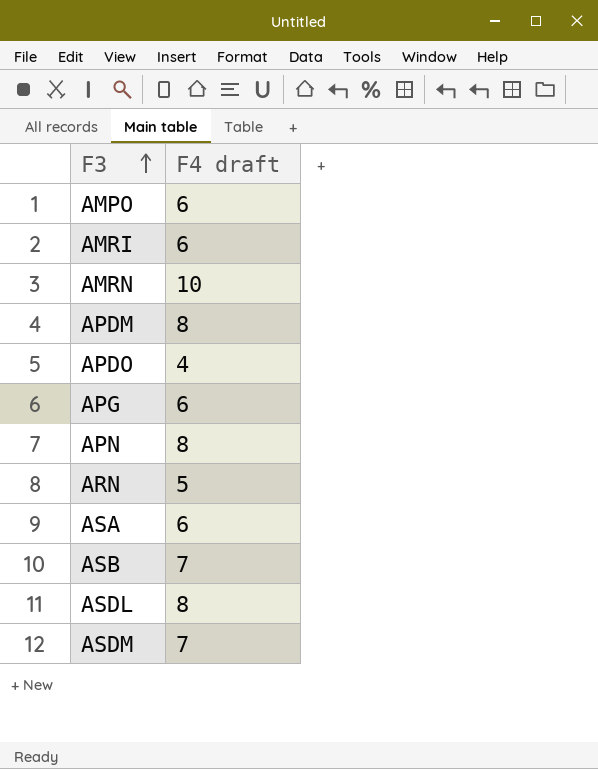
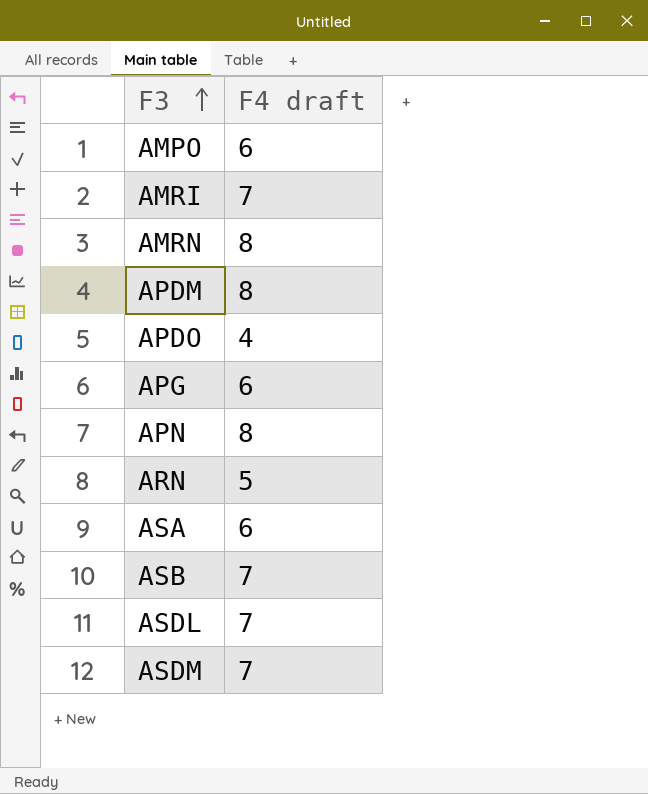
AMRI | F4 draft: 6 -> 7
AMRN | F4 draft: 10 -> 8
ASDL | F4 draft: 8 -> 7

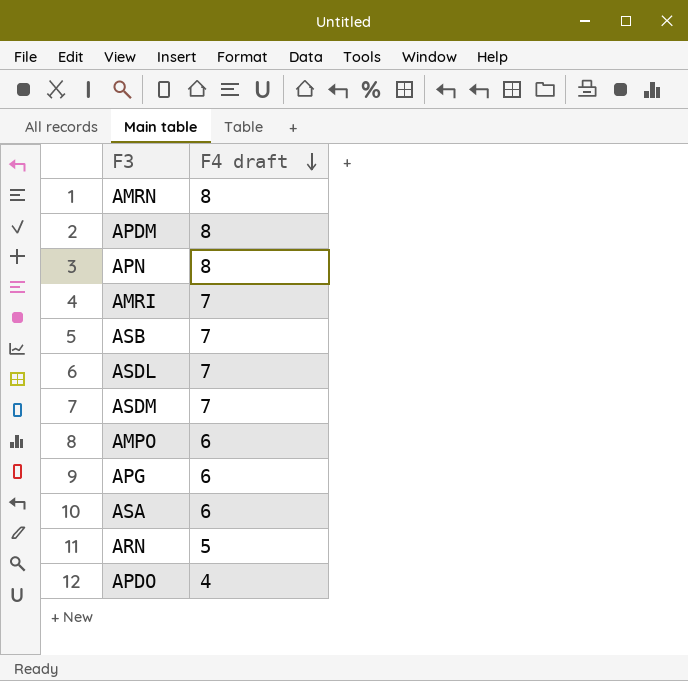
row order: F3 ascending -> F4 draft descending

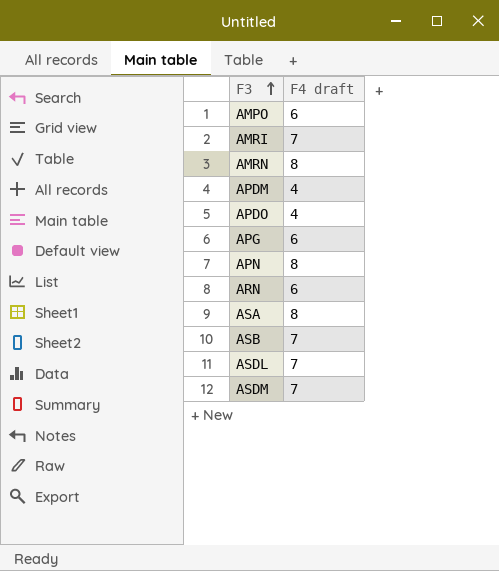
row order: F4 draft descending -> F3 ascending
APDM | F4 draft: 8 -> 4
ARN | F4 draft: 5 -> 6
ASA | F4 draft: 6 -> 8

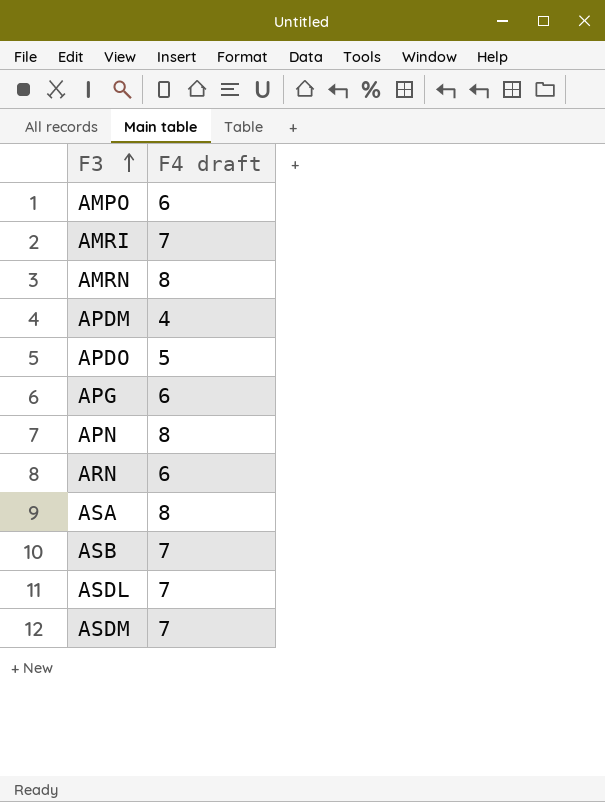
APDO | F4 draft: 4 -> 5

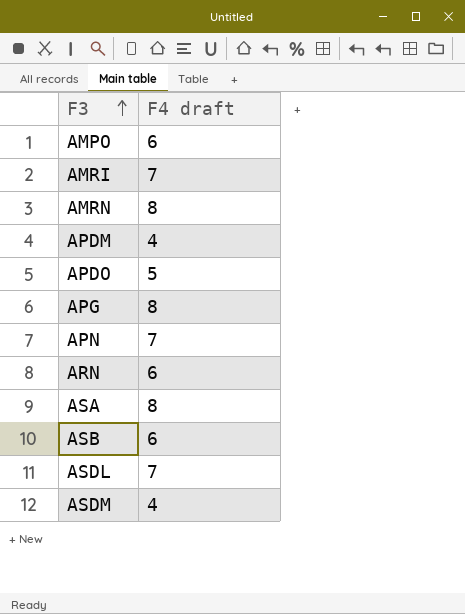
APG | F4 draft: 6 -> 8
APN | F4 draft: 8 -> 7
ASB | F4 draft: 7 -> 6
ASDM | F4 draft: 7 -> 4

